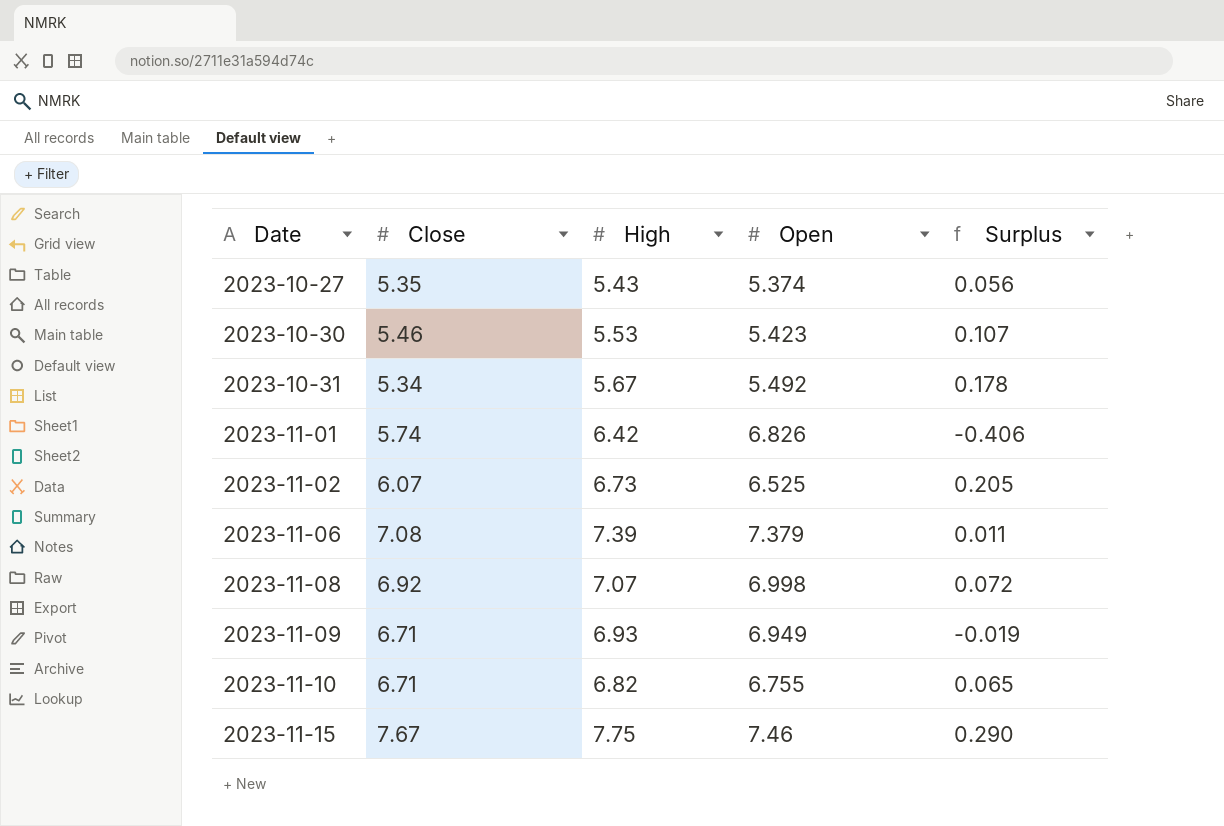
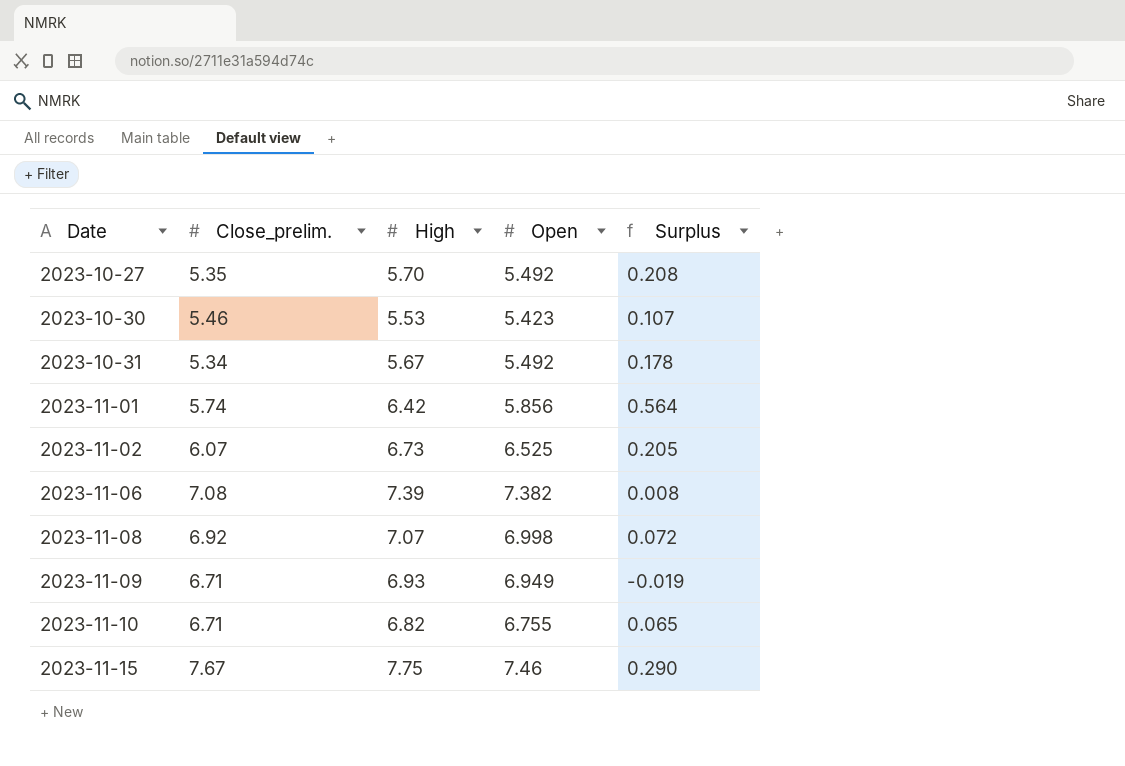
column name: Close -> Close_prelim.
2023-10-27 | High: 5.43 -> 5.70
2023-10-27 | Open: 5.374 -> 5.492
2023-10-27 | Surplus: 0.056 -> 0.208
2023-11-01 | Open: 6.826 -> 5.856
2023-11-01 | Surplus: -0.406 -> 0.564
2023-11-06 | Open: 7.379 -> 7.382
2023-11-06 | Surplus: 0.011 -> 0.008

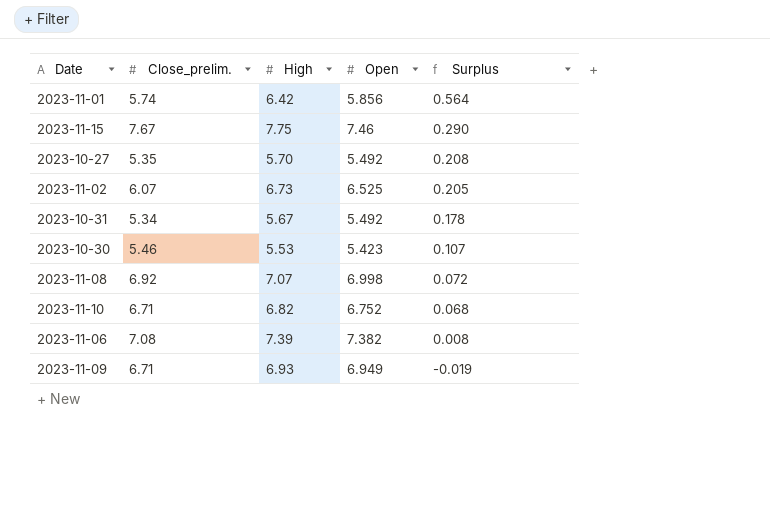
row order: Date ascending -> Surplus descending
2023-11-10 | Open: 6.755 -> 6.752
2023-11-10 | Surplus: 0.065 -> 0.068

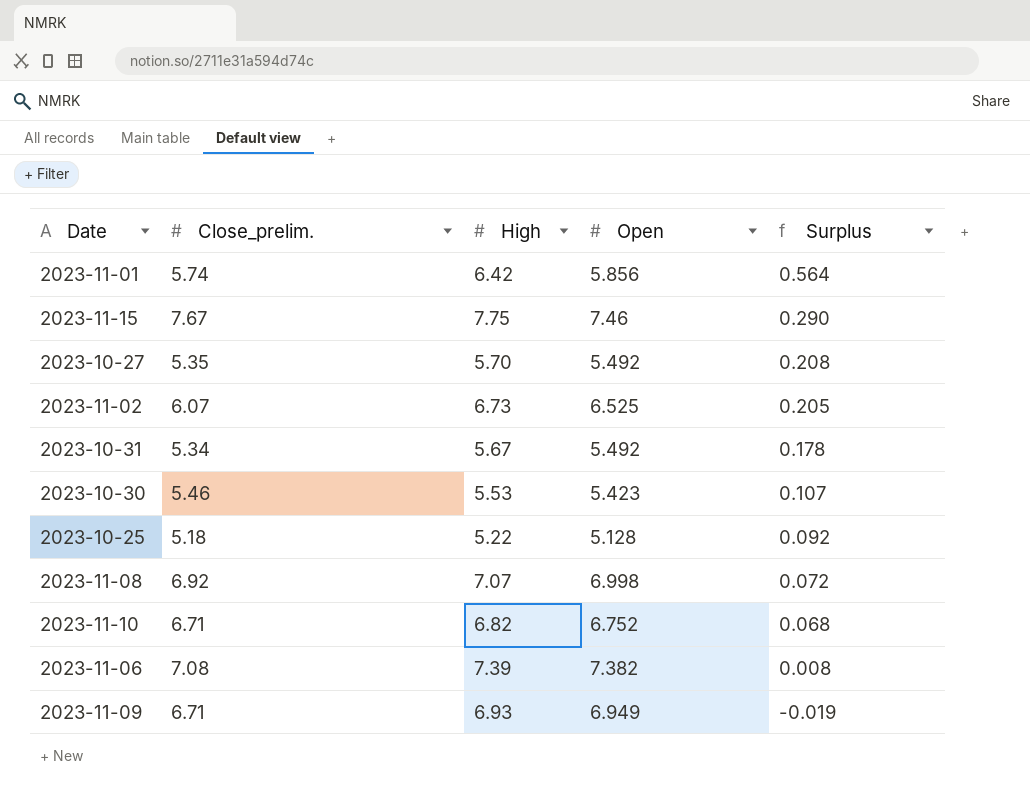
row 2023-10-25: none -> 5.18 | 5.22 | 5.128 | 0.092

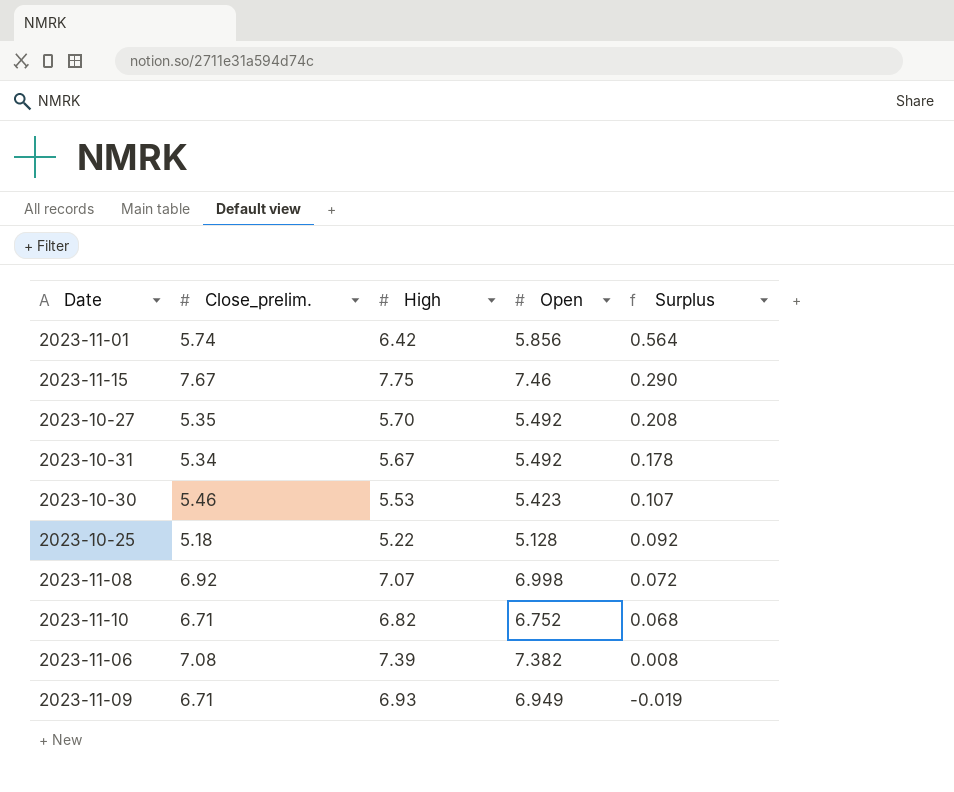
row 2023-11-02: 6.07 | 6.73 | 6.525 | 0.205 -> none

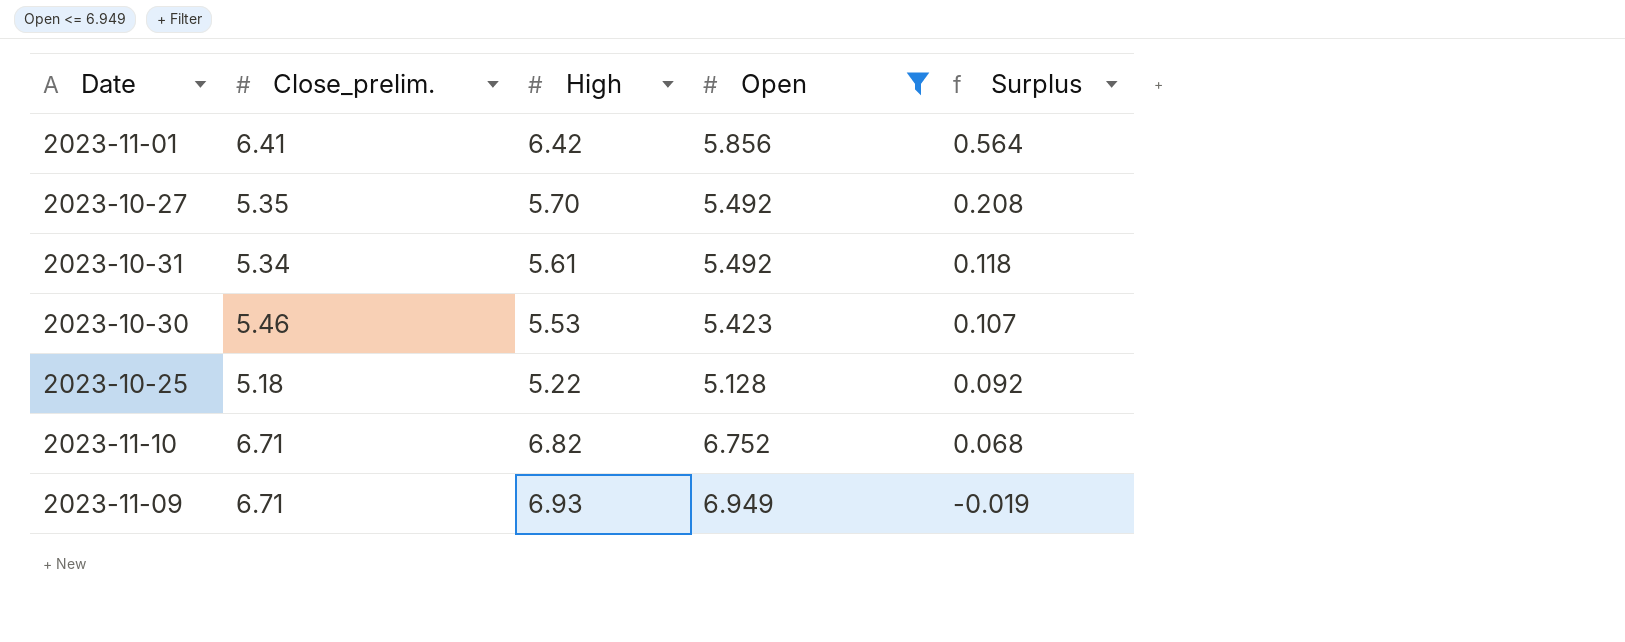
filter: none -> Open <= 6.949
2023-11-01 | Close_prelim.: 5.74 -> 6.41
2023-10-31 | High: 5.67 -> 5.61
2023-10-31 | Surplus: 0.178 -> 0.118

